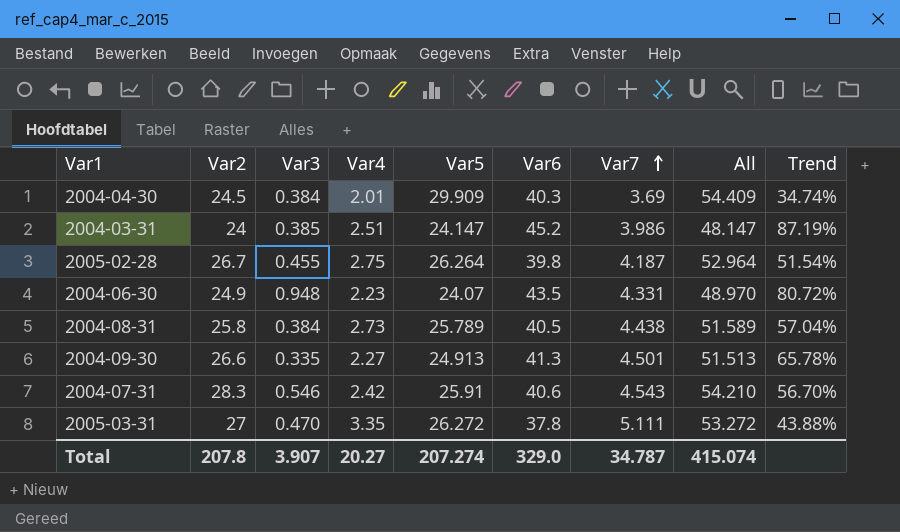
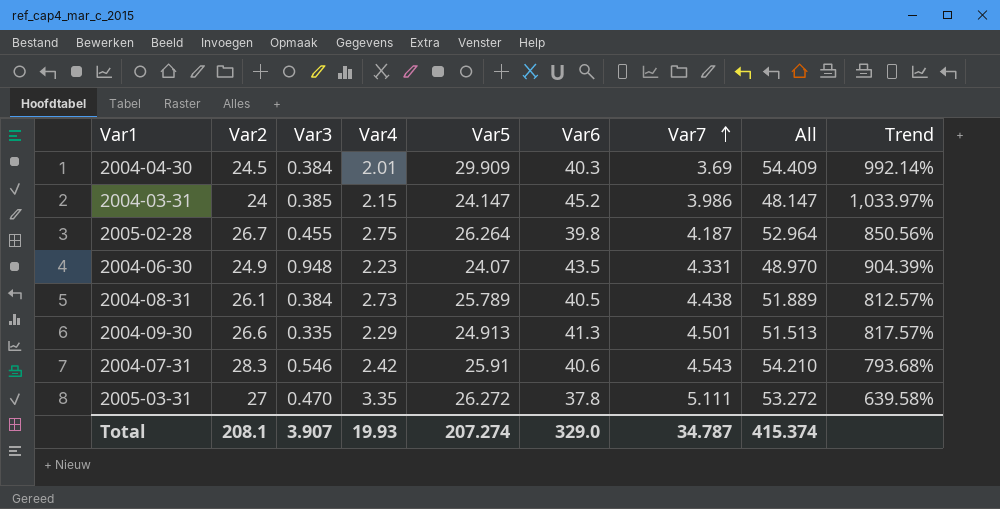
column Trend | formula: ([Var6] - [Var5]) / [Var5] -> ([Var6] - [Var7]) / [Var7]
2004-03-31 | Var4: 2.51 -> 2.15
2004-08-31 | Var2: 25.8 -> 26.1
2004-08-31 | All: 51.589 -> 51.889
2004-09-30 | Var4: 2.27 -> 2.29
Total | Var2: 207.8 -> 208.1
Total | Var4: 20.27 -> 19.93
Total | All: 415.074 -> 415.374

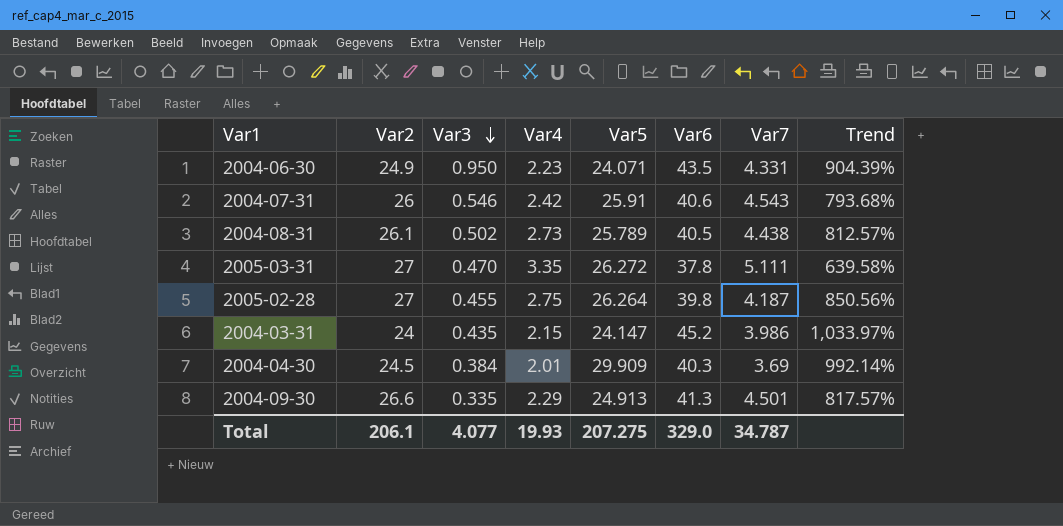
row order: Var7 ascending -> Var3 descending
column All | formula: [Var2] + [Var5] -> none
2004-06-30 | Var3: 0.948 -> 0.950
2004-06-30 | Var5: 24.07 -> 24.071
2004-07-31 | Var2: 28.3 -> 26
2004-08-31 | Var3: 0.384 -> 0.502
2005-02-28 | Var2: 26.7 -> 27
2004-03-31 | Var3: 0.385 -> 0.435
Total | Var2: 208.1 -> 206.1
Total | Var3: 3.907 -> 4.077
Total | Var5: 207.274 -> 207.275

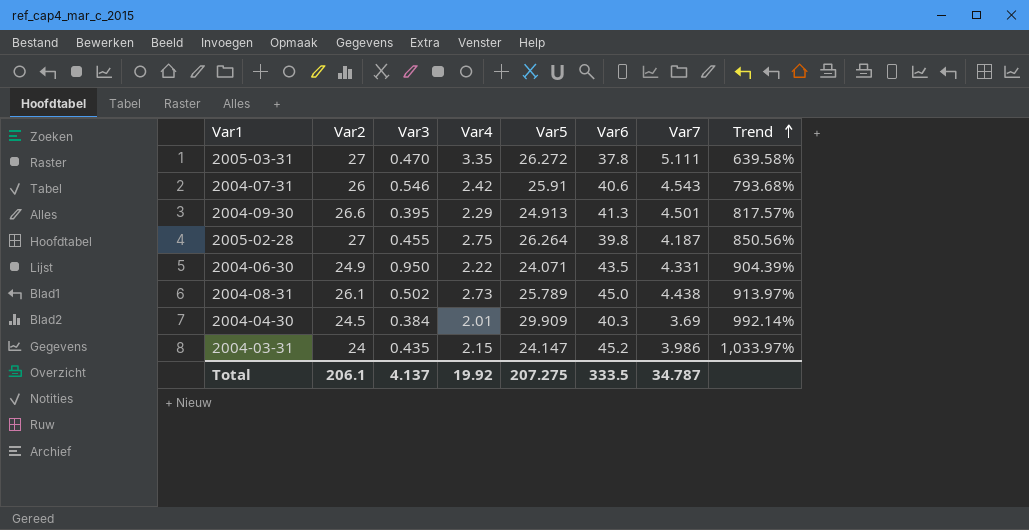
row order: Var3 descending -> Trend ascending
2004-09-30 | Var3: 0.335 -> 0.395
2004-06-30 | Var4: 2.23 -> 2.22
2004-08-31 | Var6: 40.5 -> 45.0
2004-08-31 | Trend: 812.57% -> 913.97%
Total | Var3: 4.077 -> 4.137
Total | Var4: 19.93 -> 19.92
Total | Var6: 329.0 -> 333.5

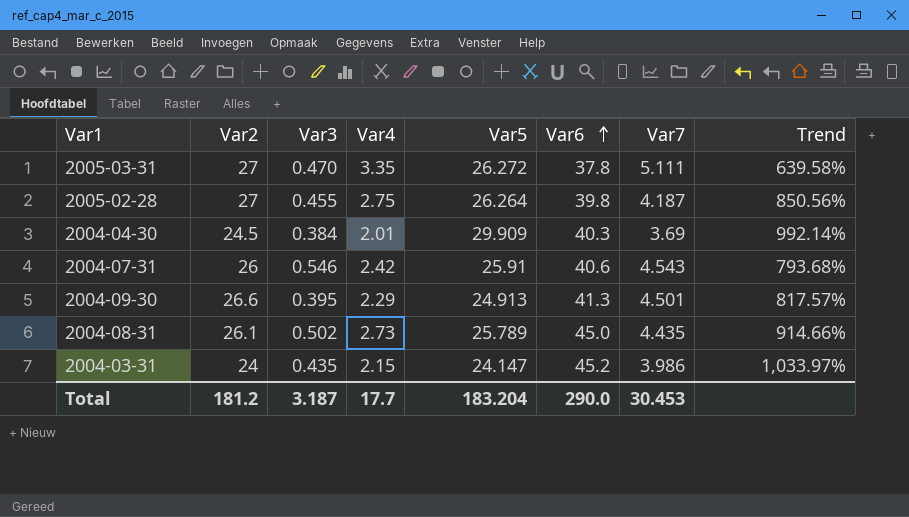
row order: Trend ascending -> Var6 ascending
row 2004-06-30: 24.9 | 0.950 | 2.22 | 24.071 | 43.5 | 4.331 | 904.39% -> none
2004-08-31 | Var7: 4.438 -> 4.435
2004-08-31 | Trend: 913.97% -> 914.66%
Total | Var2: 206.1 -> 181.2
Total | Var3: 4.137 -> 3.187
Total | Var4: 19.92 -> 17.7
Total | Var5: 207.275 -> 183.204
Total | Var6: 333.5 -> 290.0
Total | Var7: 34.787 -> 30.453

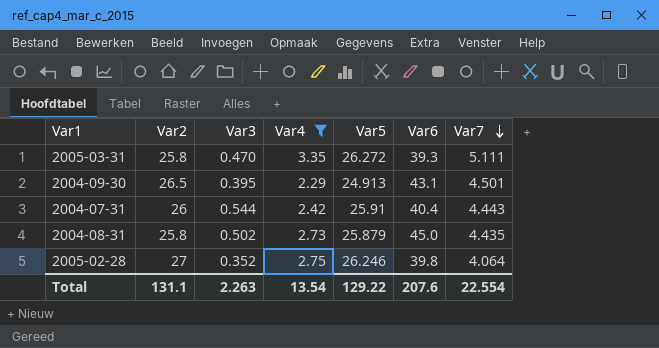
filter: none -> Var4 >= 2.29
row order: Var6 ascending -> Var7 descending
column Trend | formula: ([Var6] - [Var7]) / [Var7] -> none
2005-03-31 | Var2: 27 -> 25.8
2005-03-31 | Var6: 37.8 -> 39.3
2004-09-30 | Var2: 26.6 -> 26.5
2004-09-30 | Var6: 41.3 -> 43.1
2004-07-31 | Var3: 0.546 -> 0.544
2004-07-31 | Var6: 40.6 -> 40.4
2004-07-31 | Var7: 4.543 -> 4.443
2004-08-31 | Var2: 26.1 -> 25.8
2004-08-31 | Var5: 25.789 -> 25.879
2005-02-28 | Var3: 0.455 -> 0.352
2005-02-28 | Var5: 26.264 -> 26.246
2005-02-28 | Var7: 4.187 -> 4.064
Total | Var2: 181.2 -> 131.1
Total | Var3: 3.187 -> 2.263
Total | Var4: 17.7 -> 13.54
Total | Var5: 183.204 -> 129.22
Total | Var6: 290.0 -> 207.6
Total | Var7: 30.453 -> 22.554

